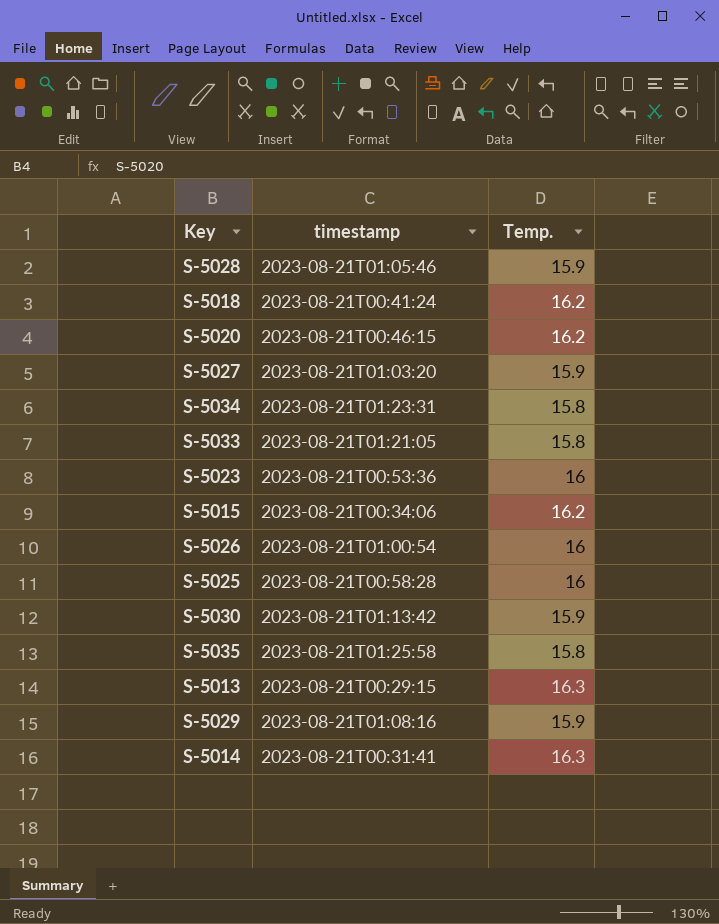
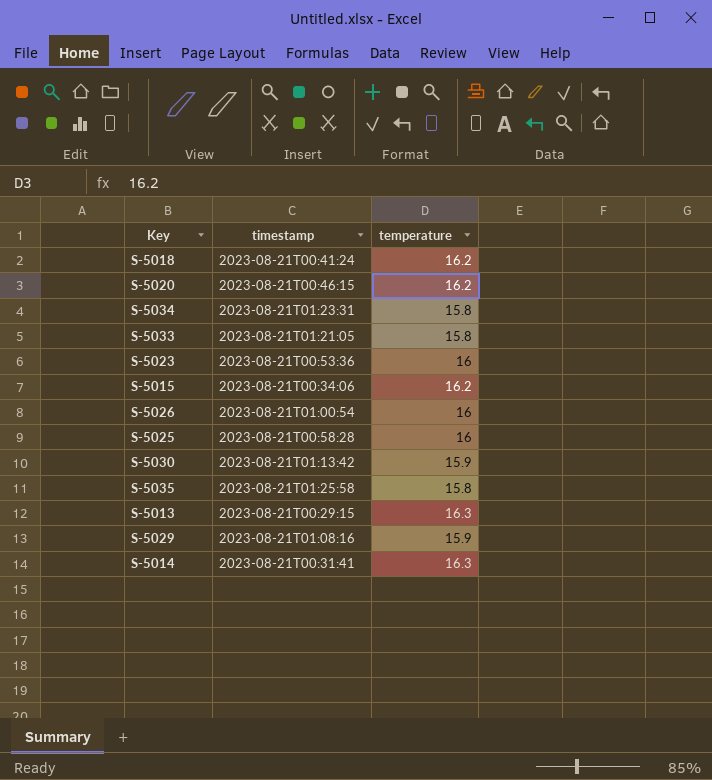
column name: Temp. -> temperature
row S-5028: 2023-08-21T01:05:46 | 15.9 -> none
row S-5027: 2023-08-21T01:03:20 | 15.9 -> none

